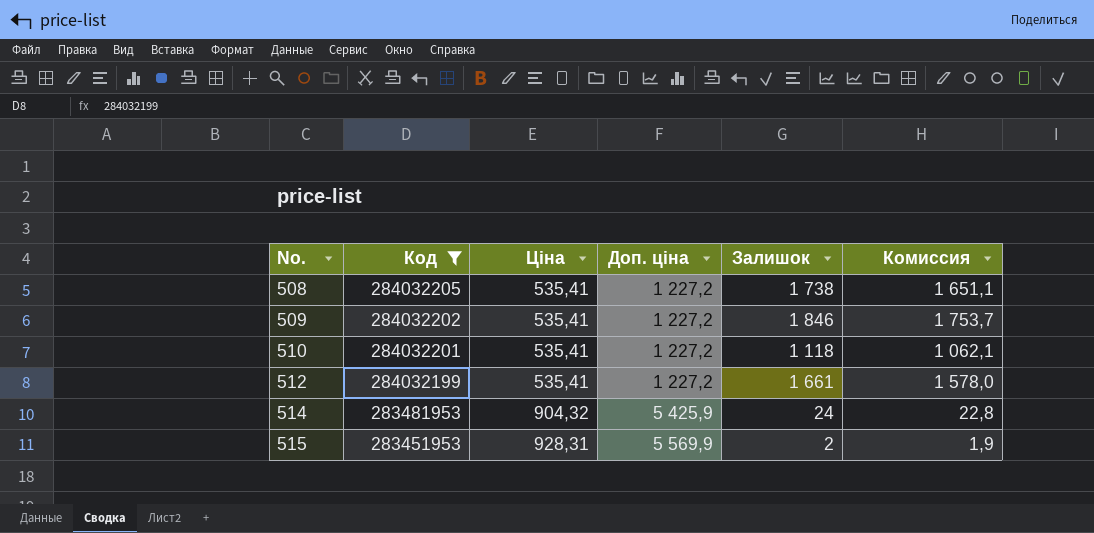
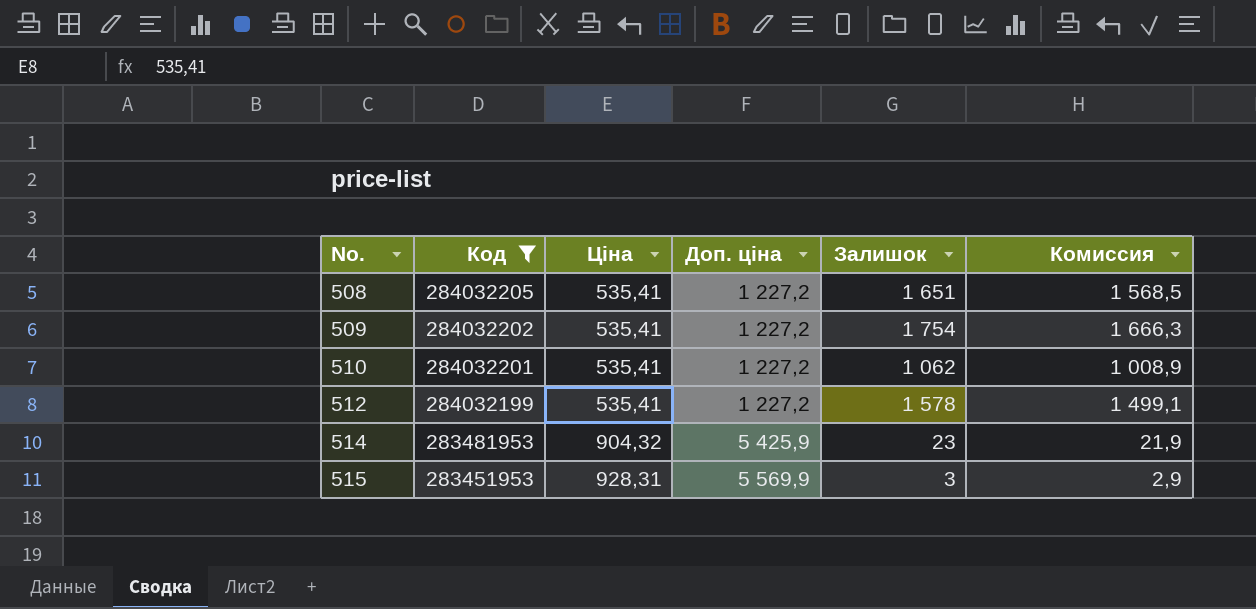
508 | Залишок: 1 738 -> 1 651
508 | Комиссия: 1 651,1 -> 1 568,5
509 | Залишок: 1 846 -> 1 754
509 | Комиссия: 1 753,7 -> 1 666,3
510 | Залишок: 1 118 -> 1 062
510 | Комиссия: 1 062,1 -> 1 008,9
512 | Залишок: 1 661 -> 1 578
512 | Комиссия: 1 578,0 -> 1 499,1
514 | Залишок: 24 -> 23
514 | Комиссия: 22,8 -> 21,9
515 | Залишок: 2 -> 3
515 | Комиссия: 1,9 -> 2,9

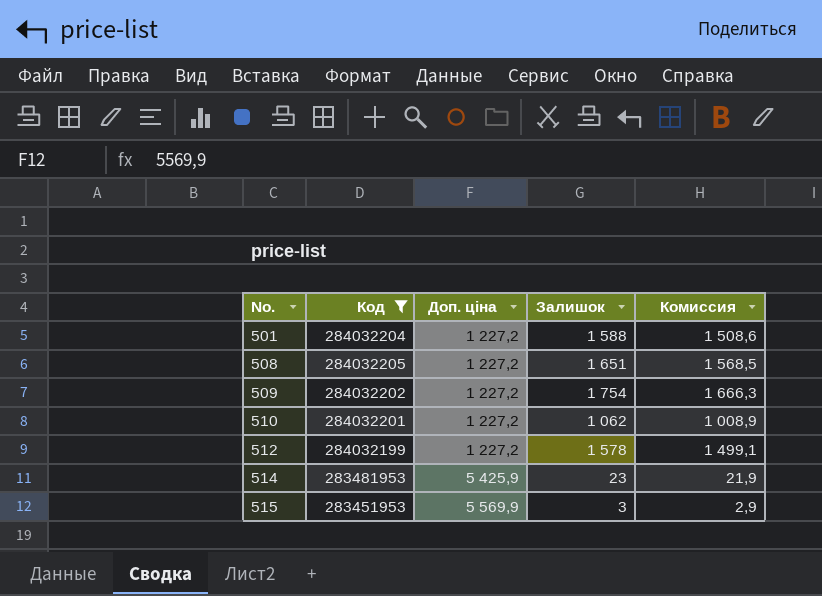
column Ціна | position: 3 -> none
row 501: none -> 284032204 | 1 227,2 | 1 588 | 1 508,6

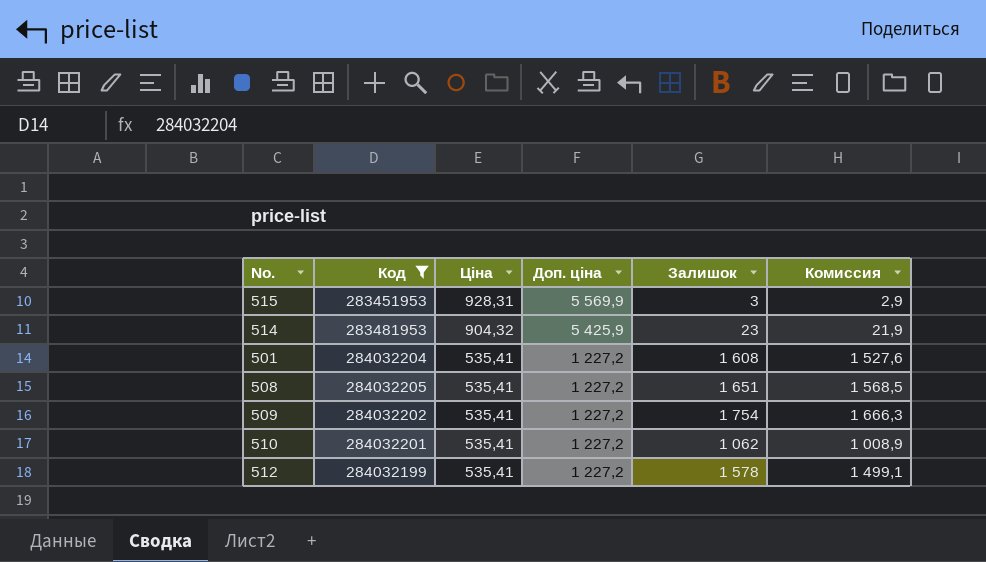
row order: No. ascending -> Ціна descending
column Ціна | position: none -> 3
501 | Залишок: 1 588 -> 1 608
501 | Комиссия: 1 508,6 -> 1 527,6

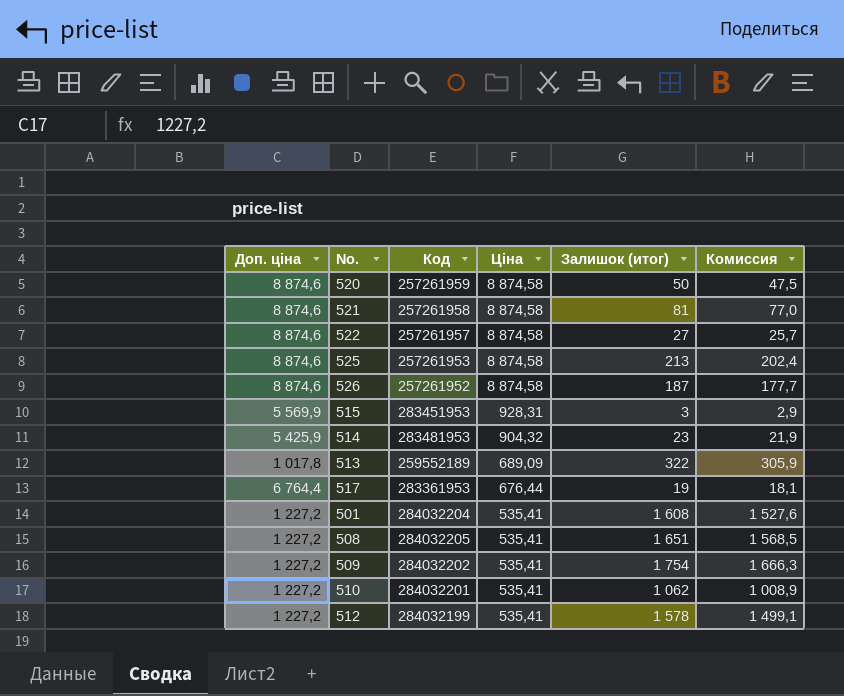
filter: Код >= 283451953 -> none
column Доп. ціна | position: 4 -> 1
column name: Залишок -> Залишок (итог)

